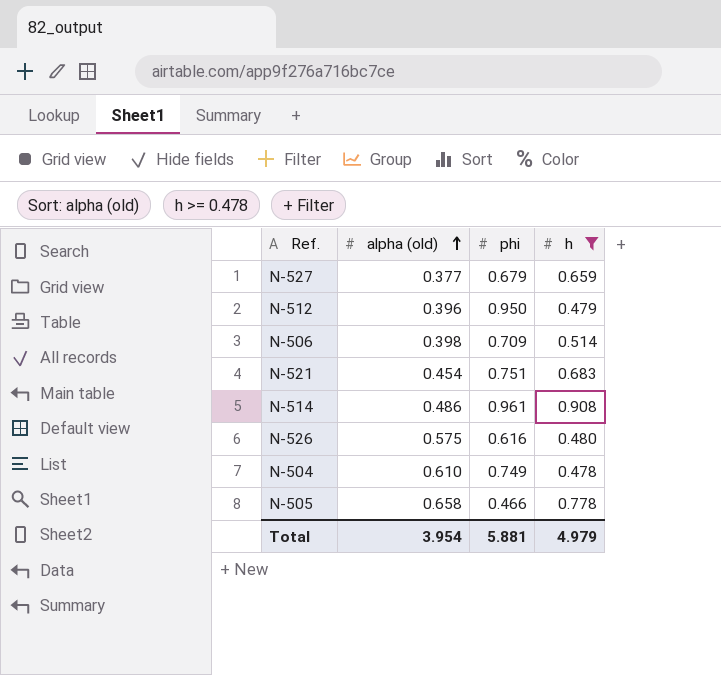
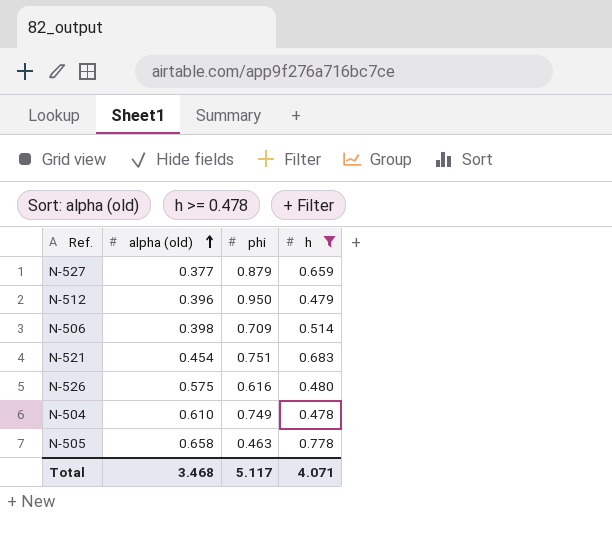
row N-514: 0.486 | 0.961 | 0.908 -> none
N-527 | phi: 0.679 -> 0.879
N-505 | phi: 0.466 -> 0.463
Total | alpha (old): 3.954 -> 3.468
Total | phi: 5.881 -> 5.117
Total | h: 4.979 -> 4.071

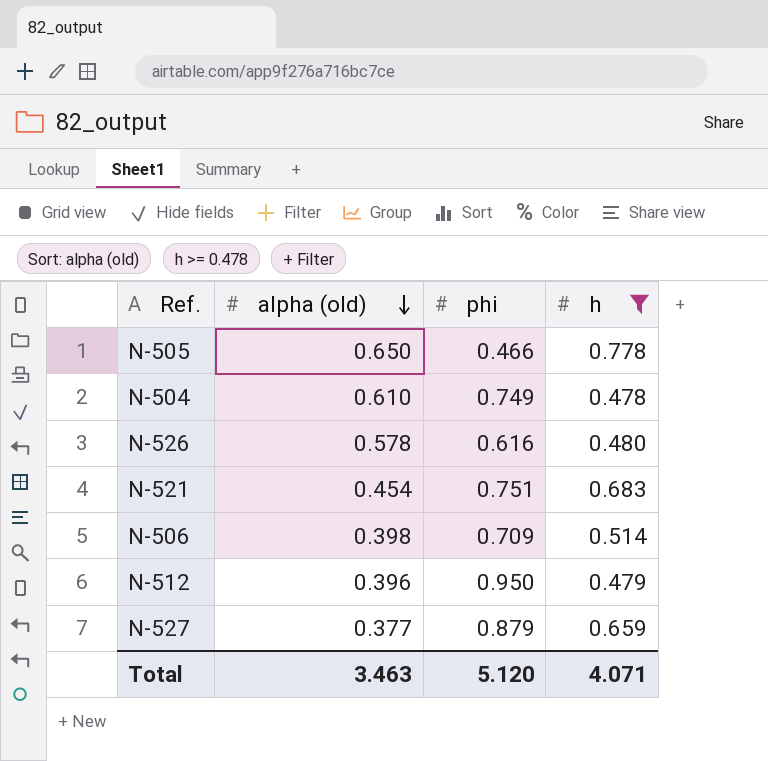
row order: alpha (old) ascending -> alpha (old) descending
N-505 | alpha (old): 0.658 -> 0.650
N-505 | phi: 0.463 -> 0.466
N-526 | alpha (old): 0.575 -> 0.578
Total | alpha (old): 3.468 -> 3.463
Total | phi: 5.117 -> 5.120

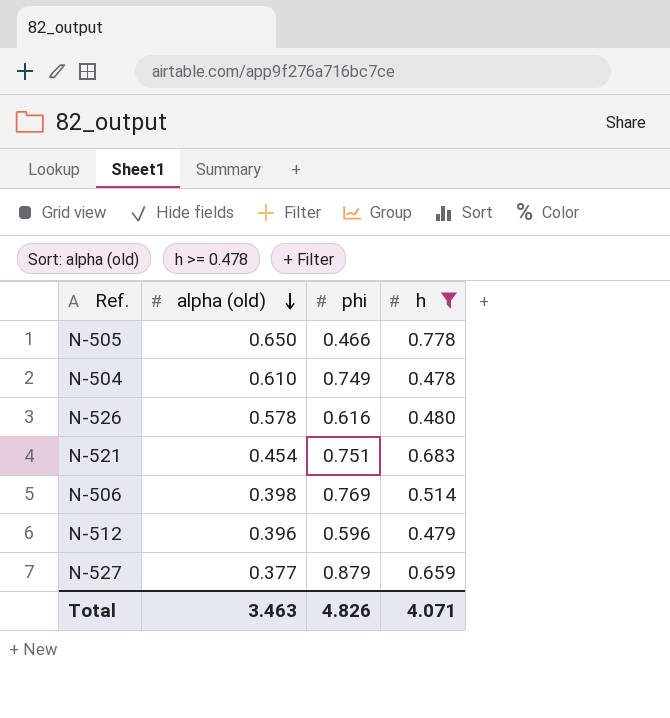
N-506 | phi: 0.709 -> 0.769
N-512 | phi: 0.950 -> 0.596
Total | phi: 5.120 -> 4.826

